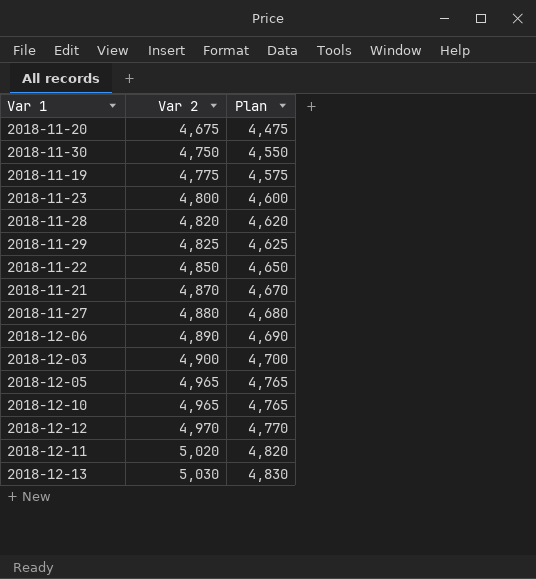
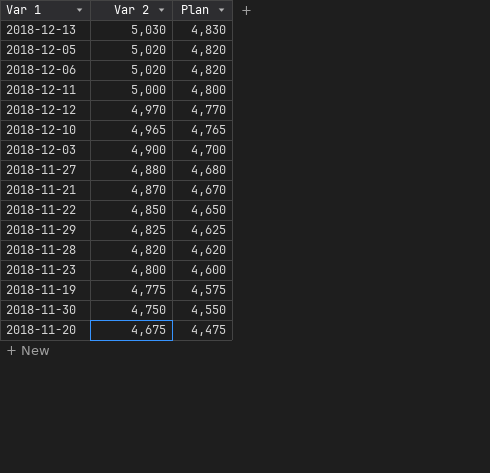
row order: Var 2 ascending -> Var 2 descending
2018-12-05 | Var 2: 4,965 -> 5,020
2018-12-05 | Plan: 4,765 -> 4,820
2018-12-06 | Var 2: 4,890 -> 5,020
2018-12-06 | Plan: 4,690 -> 4,820
2018-12-11 | Var 2: 5,020 -> 5,000
2018-12-11 | Plan: 4,820 -> 4,800

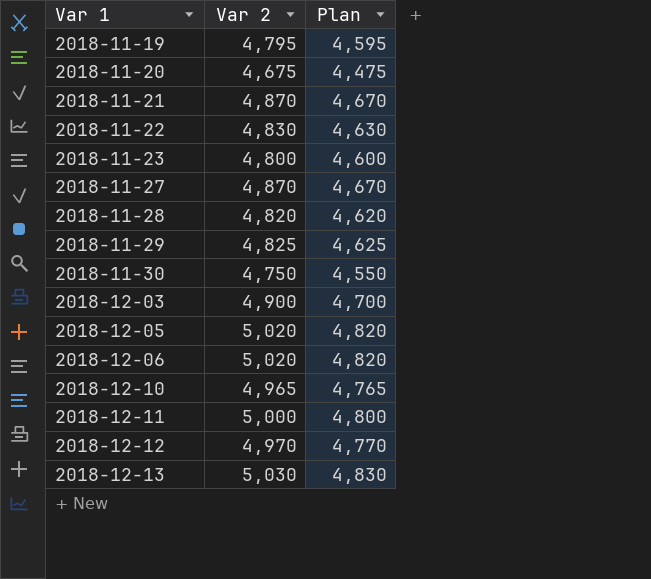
row order: Var 2 descending -> Var 1 ascending
2018-11-19 | Var 2: 4,775 -> 4,795
2018-11-19 | Plan: 4,575 -> 4,595
2018-11-22 | Var 2: 4,850 -> 4,830
2018-11-22 | Plan: 4,650 -> 4,630
2018-11-27 | Var 2: 4,880 -> 4,870
2018-11-27 | Plan: 4,680 -> 4,670

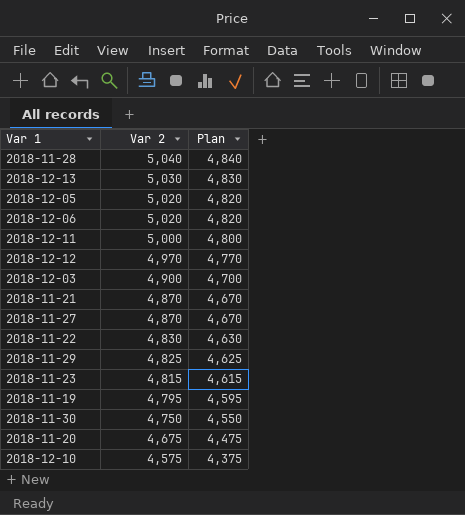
row order: Var 1 ascending -> Var 2 descending
2018-11-28 | Var 2: 4,820 -> 5,040
2018-11-28 | Plan: 4,620 -> 4,840
2018-11-23 | Var 2: 4,800 -> 4,815
2018-11-23 | Plan: 4,600 -> 4,615
2018-12-10 | Var 2: 4,965 -> 4,575
2018-12-10 | Plan: 4,765 -> 4,375

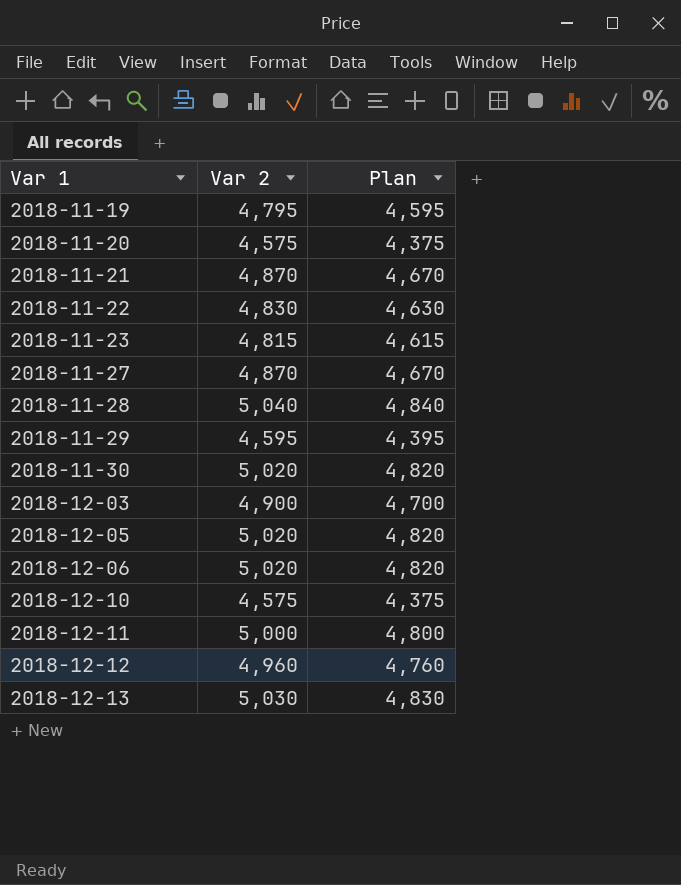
row order: Var 2 descending -> Var 1 ascending
2018-11-20 | Var 2: 4,675 -> 4,575
2018-11-20 | Plan: 4,475 -> 4,375
2018-11-29 | Var 2: 4,825 -> 4,595
2018-11-29 | Plan: 4,625 -> 4,395
2018-11-30 | Var 2: 4,750 -> 5,020
2018-11-30 | Plan: 4,550 -> 4,820
2018-12-12 | Var 2: 4,970 -> 4,960
2018-12-12 | Plan: 4,770 -> 4,760

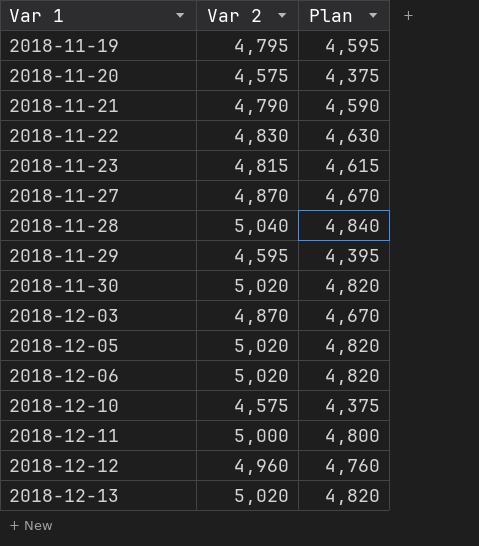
2018-11-21 | Var 2: 4,870 -> 4,790
2018-11-21 | Plan: 4,670 -> 4,590
2018-12-03 | Var 2: 4,900 -> 4,870
2018-12-03 | Plan: 4,700 -> 4,670
2018-12-13 | Var 2: 5,030 -> 5,020
2018-12-13 | Plan: 4,830 -> 4,820

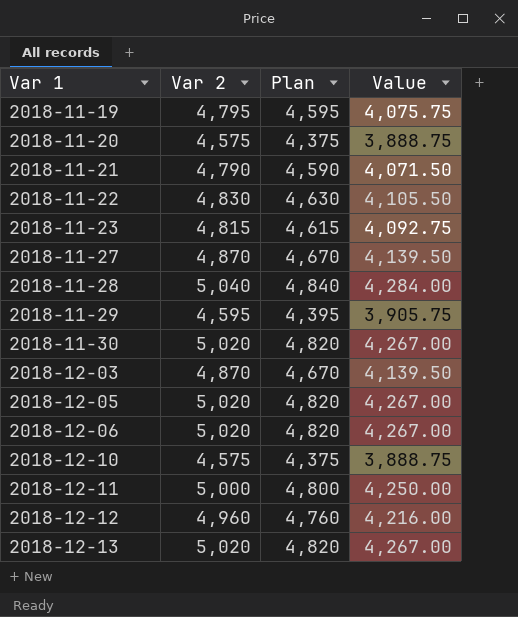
column Value | formula: none -> [Var 2] * 0.85

